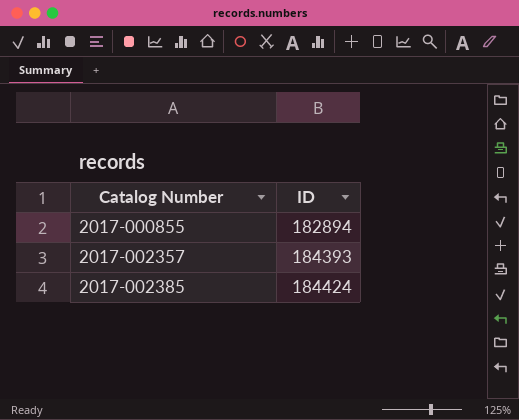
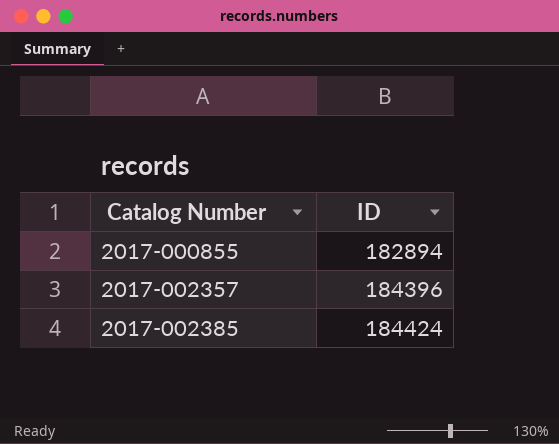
2017-002357 | ID: 184393 -> 184396

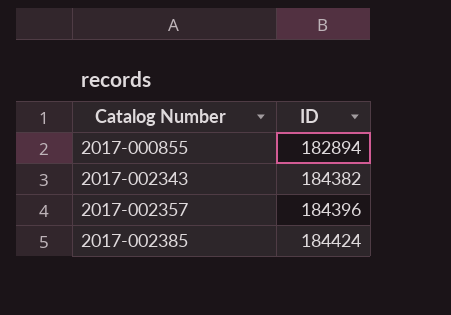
row 2017-002343: none -> 184382

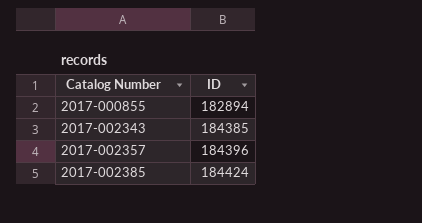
2017-002343 | ID: 184382 -> 184385

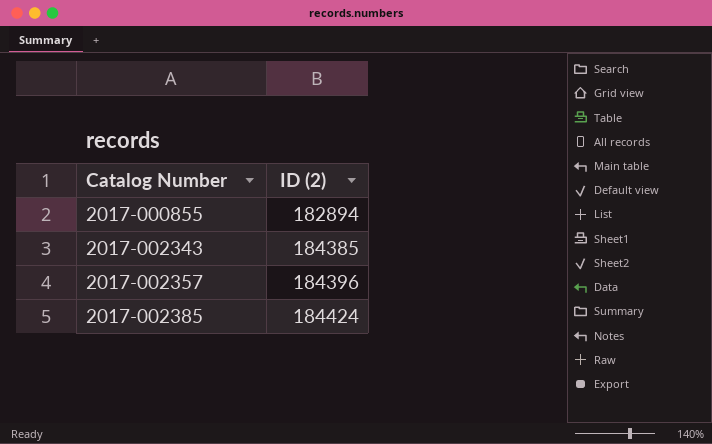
column name: ID -> ID (2)

